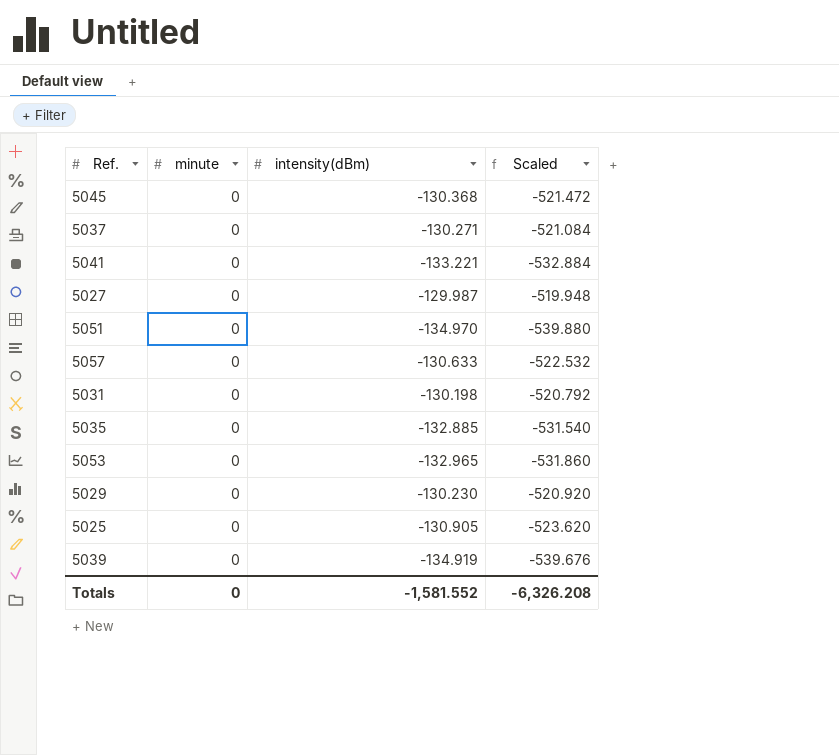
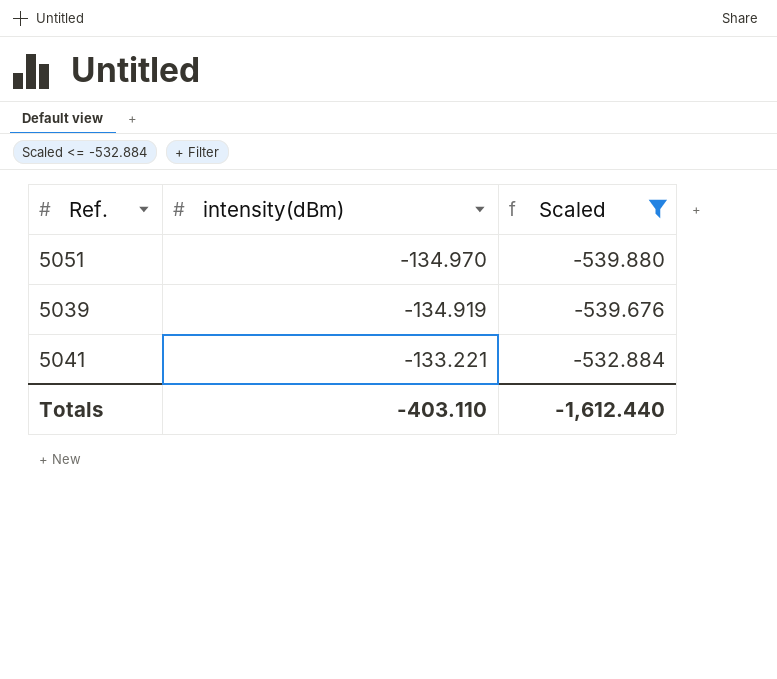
filter: none -> Scaled <= -532.884
row order: none -> intensity(dBm) ascending
column minute | position: 2 -> none
Totals | intensity(dBm): -1,581.552 -> -403.110
Totals | Scaled: -6,326.208 -> -1,612.440

